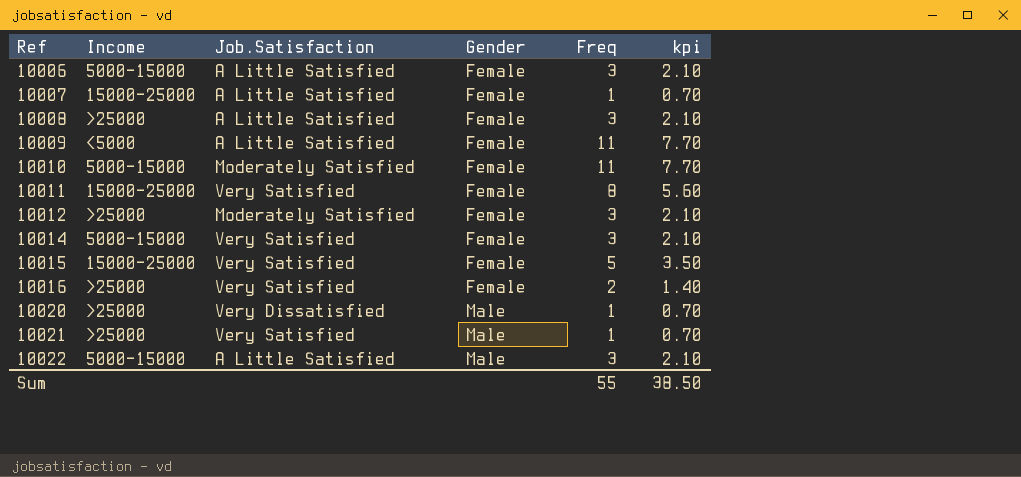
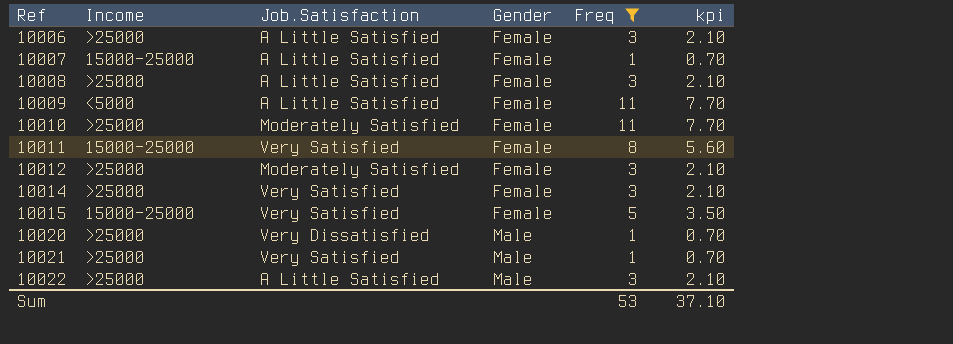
filter: none -> Freq != 2
10006 | Income: 5000-15000 -> >25000
10010 | Income: 5000-15000 -> >25000
10014 | Income: 5000-15000 -> >25000
10022 | Income: 5000-15000 -> >25000
Sum | Freq: 55 -> 53
Sum | kpi: 38.50 -> 37.10

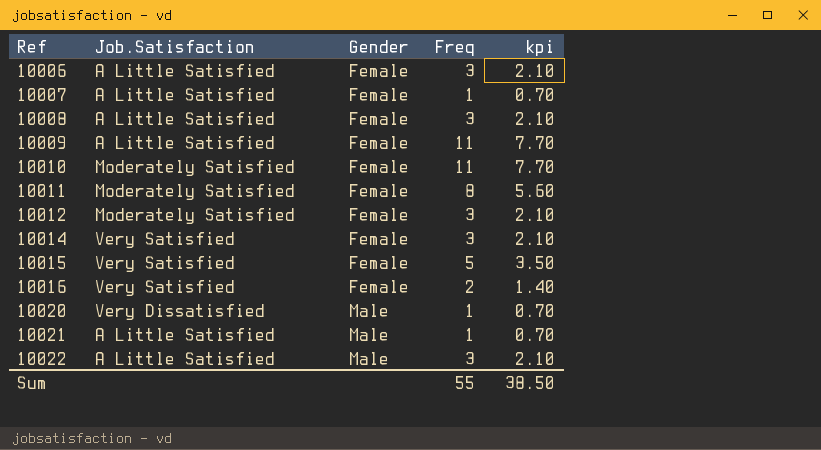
filter: Freq != 2 -> none
column Income | position: 2 -> none
10011 | Job.Satisfaction: Very Satisfied -> Moderately Satisfied
10021 | Job.Satisfaction: Very Satisfied -> A Little Satisfied
Sum | Freq: 53 -> 55
Sum | kpi: 37.10 -> 38.50

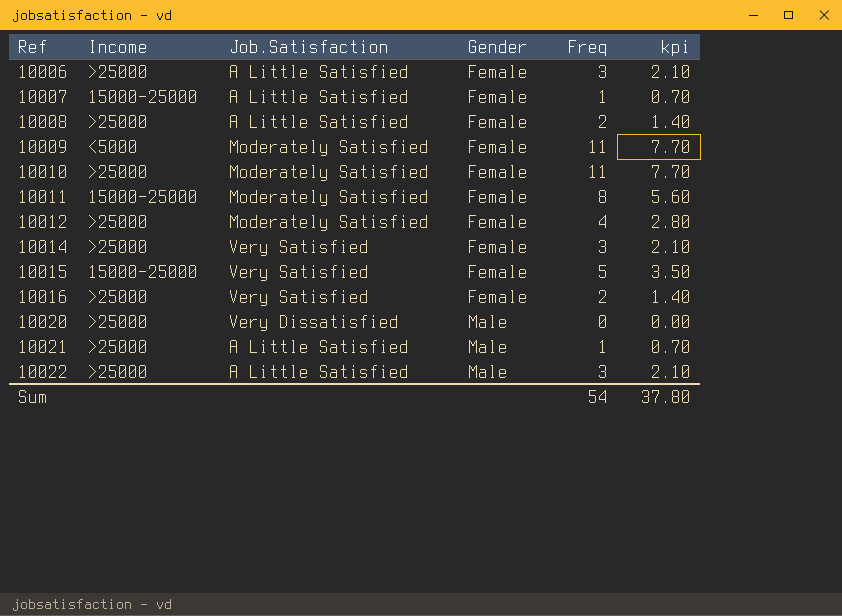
column Income | position: none -> 2
10008 | Freq: 3 -> 2
10008 | kpi: 2.10 -> 1.40
10009 | Job.Satisfaction: A Little Satisfied -> Moderately Satisfied
10012 | Freq: 3 -> 4
10012 | kpi: 2.10 -> 2.80
10020 | Freq: 1 -> 0
10020 | kpi: 0.70 -> 0.00
Sum | Freq: 55 -> 54
Sum | kpi: 38.50 -> 37.80

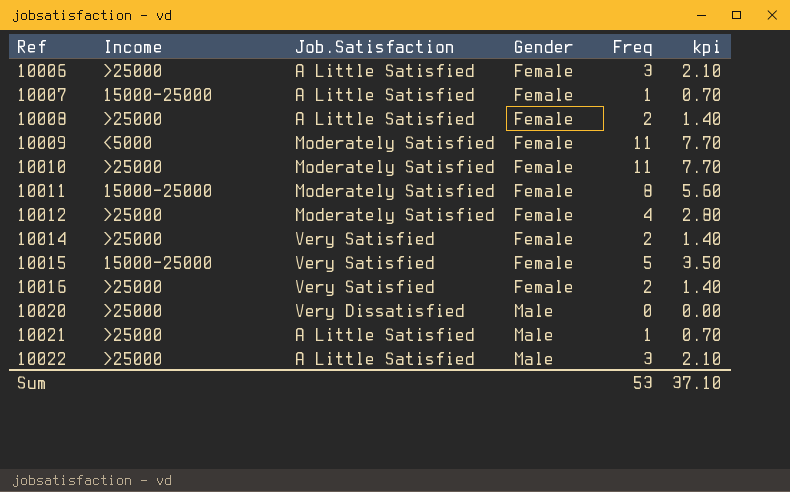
10014 | Freq: 3 -> 2
10014 | kpi: 2.10 -> 1.40
Sum | Freq: 54 -> 53
Sum | kpi: 37.80 -> 37.10

